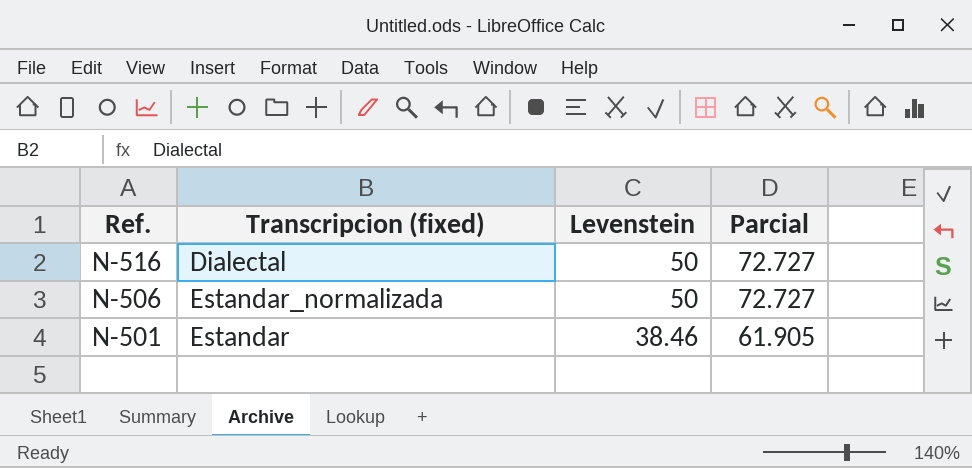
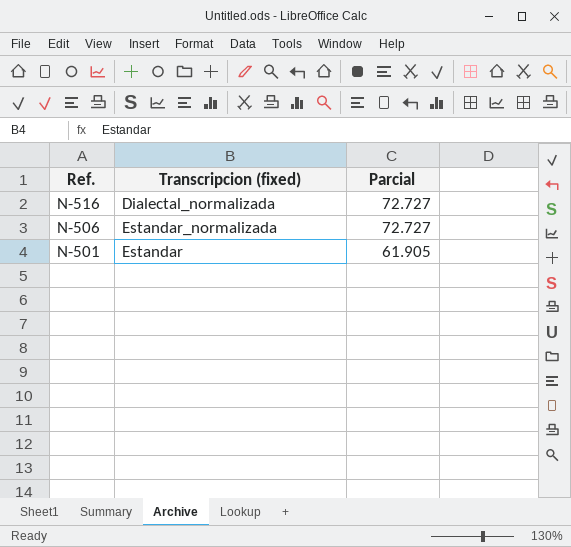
column Levenstein | position: 3 -> none
N-516 | Transcripcion (fixed): Dialectal -> Dialectal_normalizada

